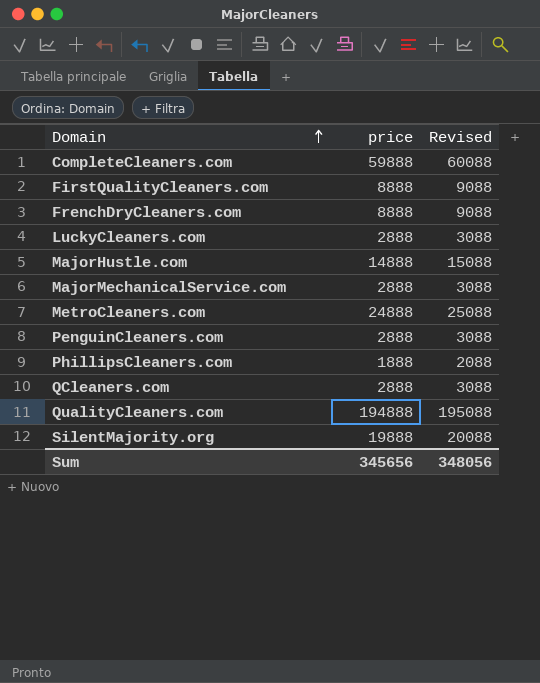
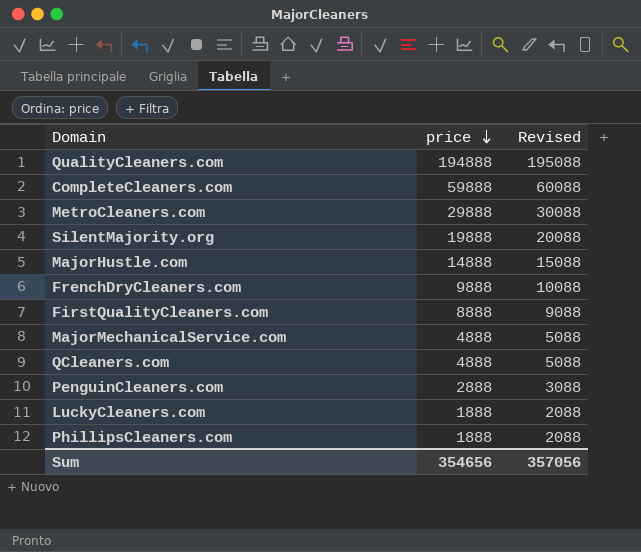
row order: Domain ascending -> price descending
MetroCleaners.com | price: 24888 -> 29888
MetroCleaners.com | Revised: 25088 -> 30088
FrenchDryCleaners.com | price: 8888 -> 9888
FrenchDryCleaners.com | Revised: 9088 -> 10088
MajorMechanicalService.com | price: 2888 -> 4888
MajorMechanicalService.com | Revised: 3088 -> 5088
QCleaners.com | price: 2888 -> 4888
QCleaners.com | Revised: 3088 -> 5088
LuckyCleaners.com | price: 2888 -> 1888
LuckyCleaners.com | Revised: 3088 -> 2088
Sum | price: 345656 -> 354656
Sum | Revised: 348056 -> 357056

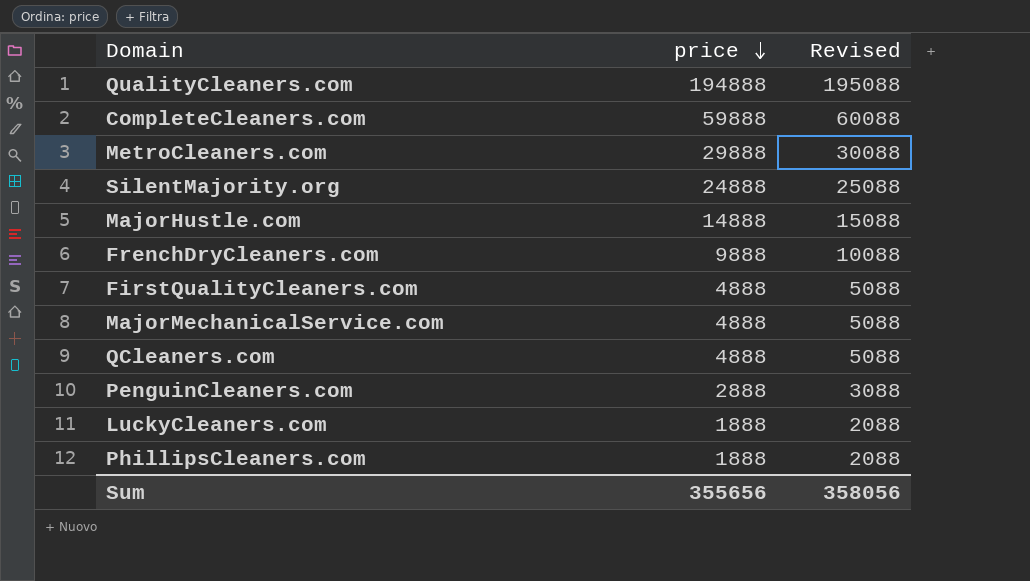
SilentMajority.org | price: 19888 -> 24888
SilentMajority.org | Revised: 20088 -> 25088
FirstQualityCleaners.com | price: 8888 -> 4888
FirstQualityCleaners.com | Revised: 9088 -> 5088
Sum | price: 354656 -> 355656
Sum | Revised: 357056 -> 358056

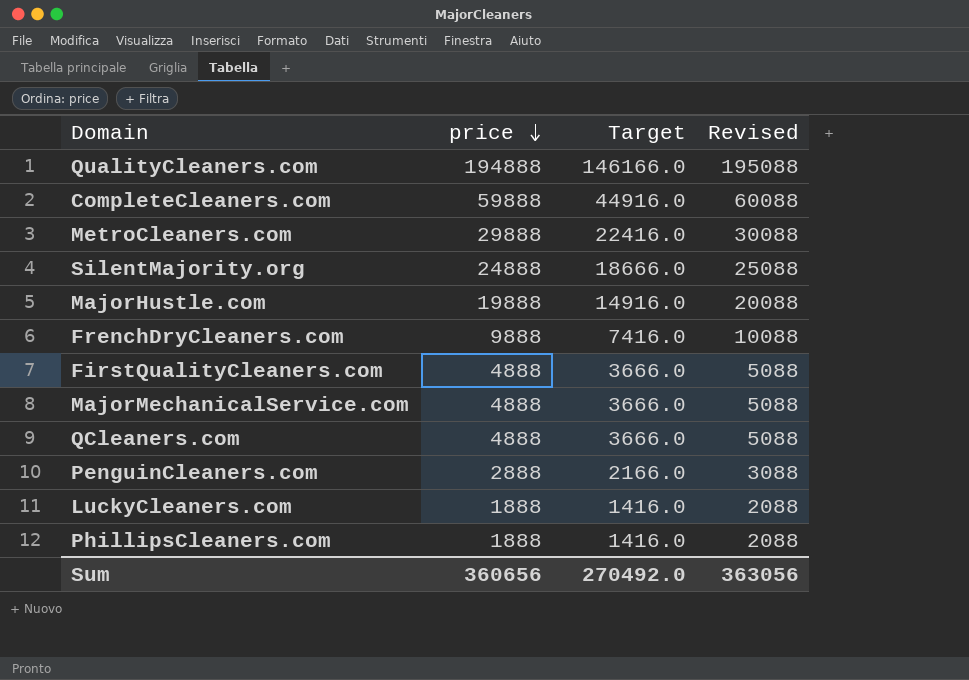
column Target | formula: none -> [price] * 0.75
MajorHustle.com | price: 14888 -> 19888
MajorHustle.com | Revised: 15088 -> 20088
Sum | price: 355656 -> 360656
Sum | Revised: 358056 -> 363056

